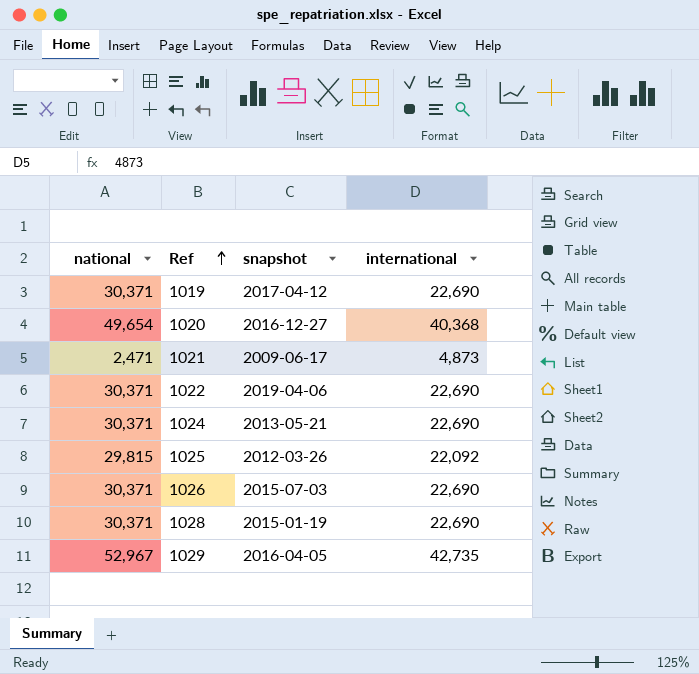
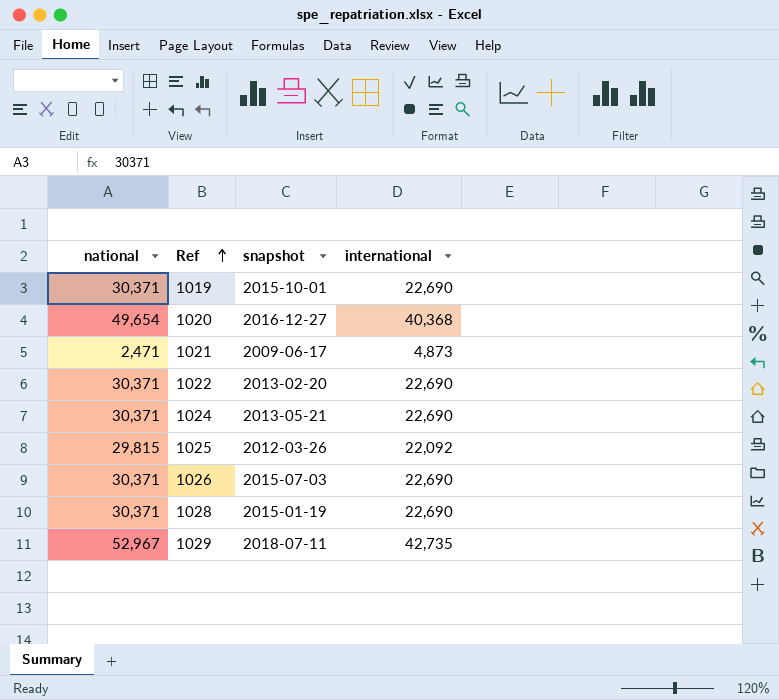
1019 | snapshot: 2017-04-12 -> 2015-10-01
1022 | snapshot: 2019-04-06 -> 2013-02-20
1029 | snapshot: 2016-04-05 -> 2018-07-11

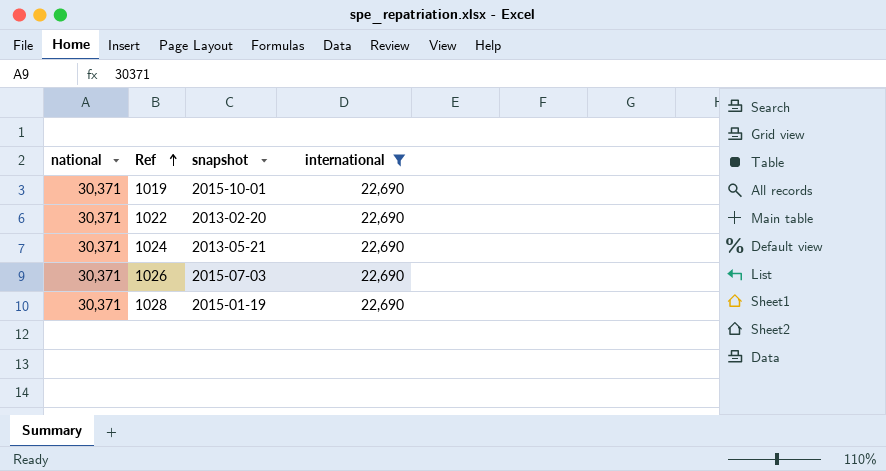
filter: none -> international = 22,690

